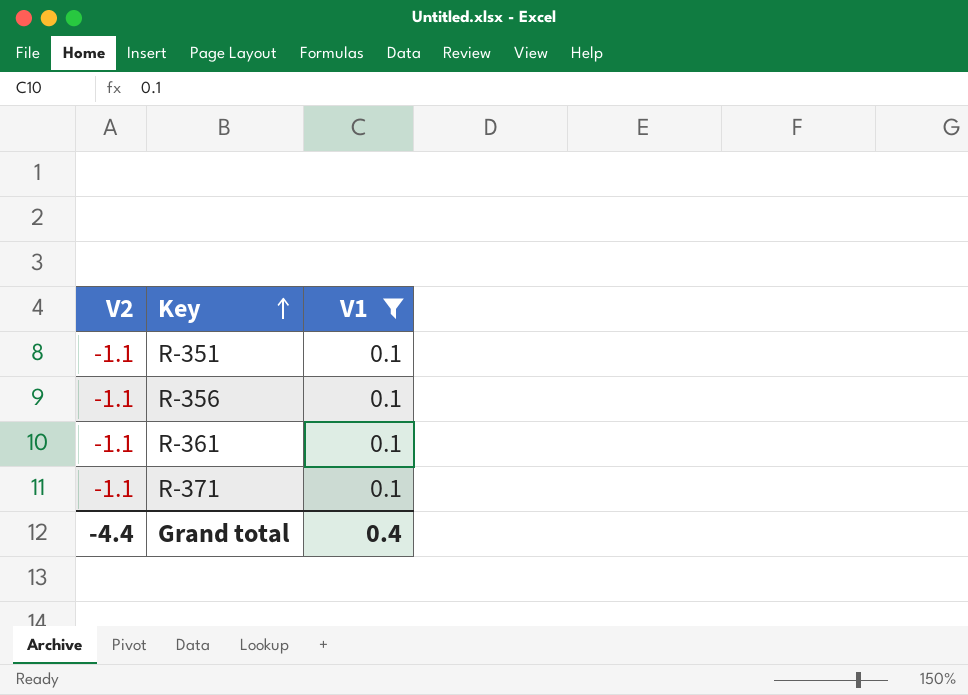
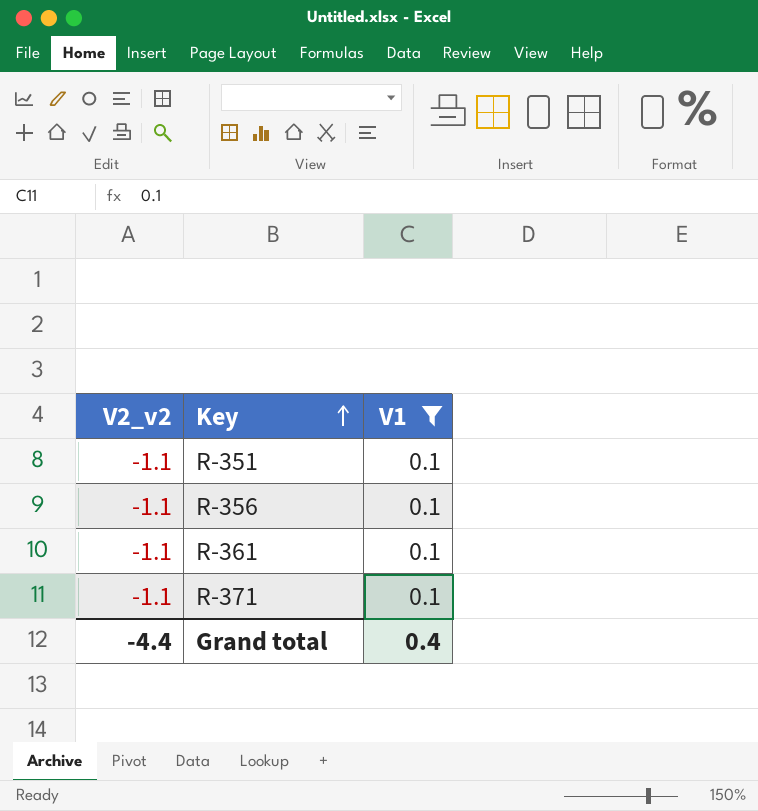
column name: V2 -> V2_v2

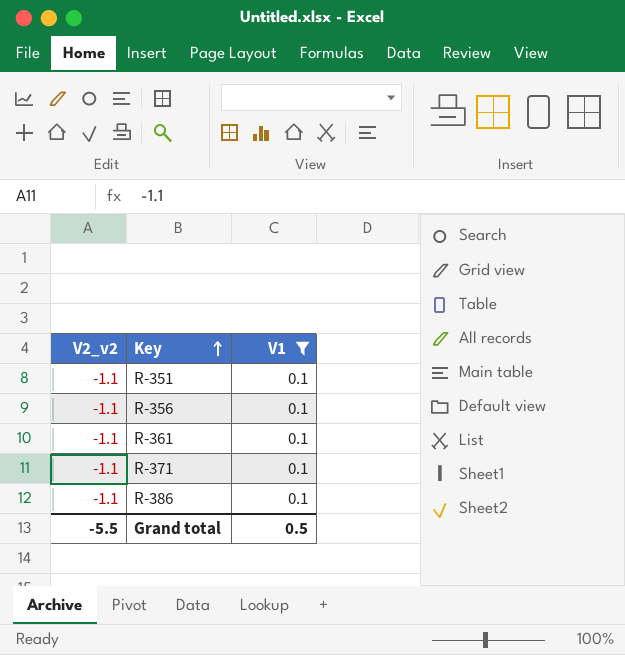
row R-386: none -> -1.1 | 0.1
Grand total | V2_v2: -4.4 -> -5.5
Grand total | V1: 0.4 -> 0.5

